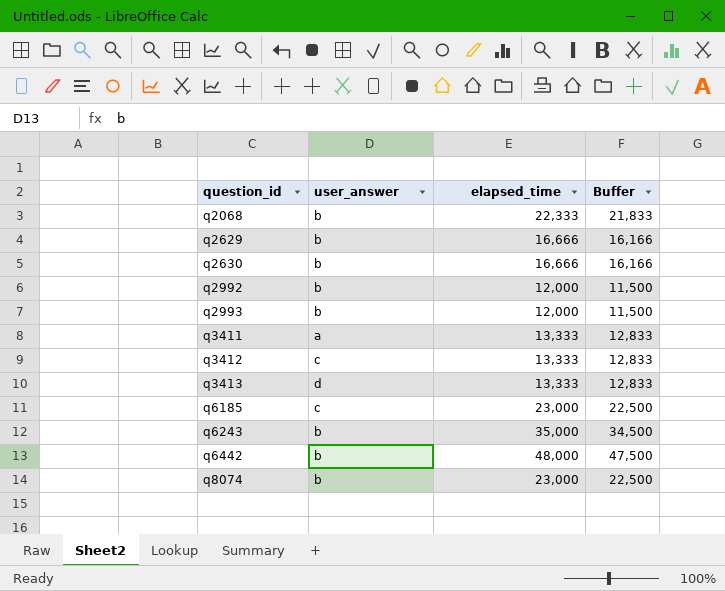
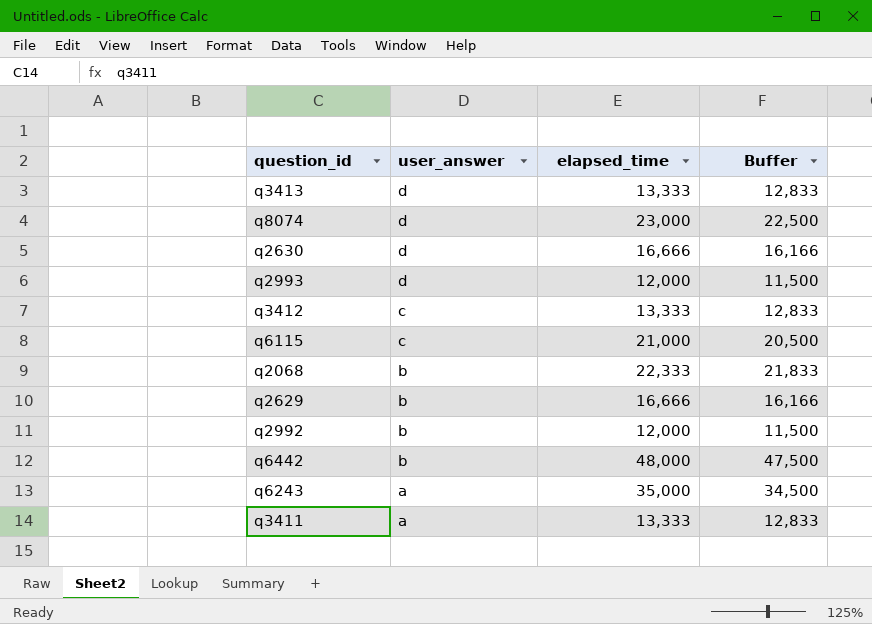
row order: question_id ascending -> user_answer descending
row q6185: c | 23,000 | 22,500 -> none
q8074 | user_answer: b -> d
q2630 | user_answer: b -> d
q2993 | user_answer: b -> d
row q6115: none -> c | 21,000 | 20,500
q6243 | user_answer: b -> a

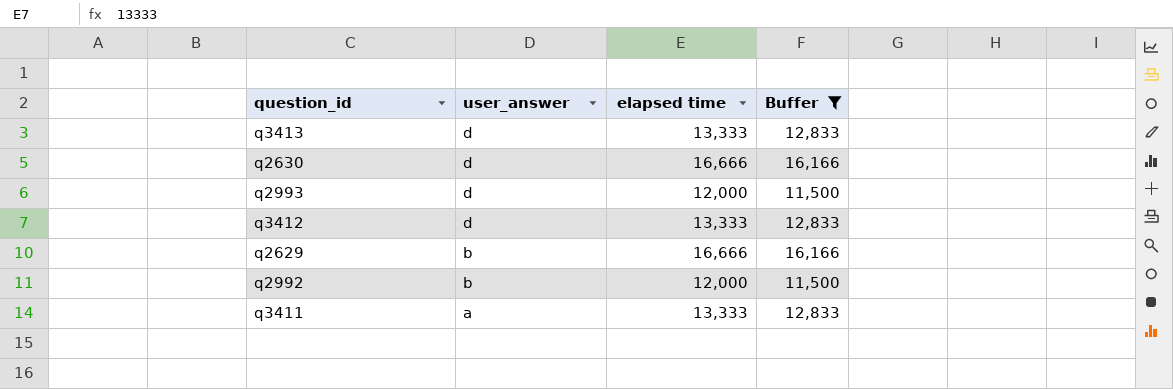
filter: none -> Buffer <= 16,166
column name: elapsed_time -> elapsed time
q3412 | user_answer: c -> d

